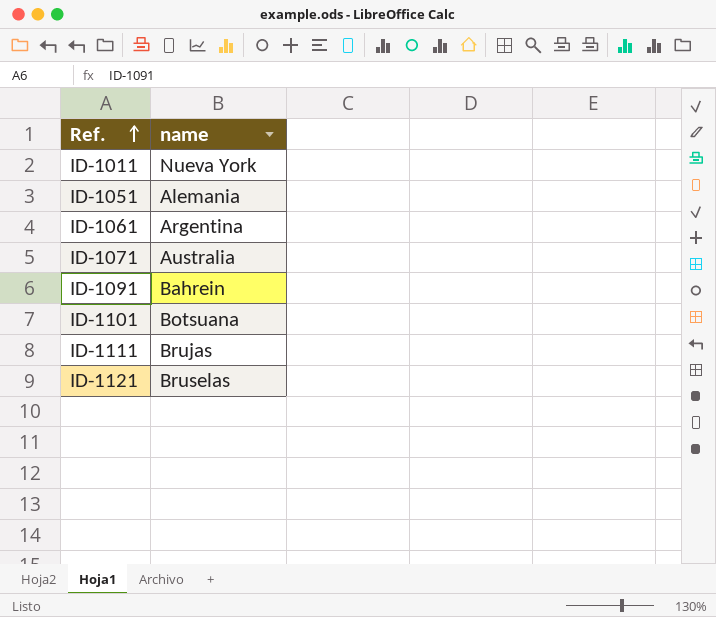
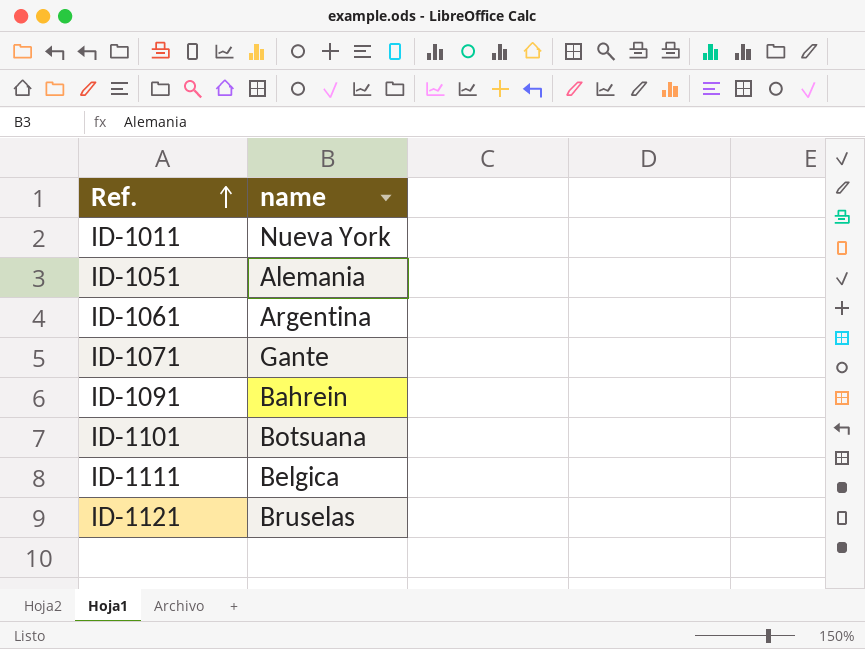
ID-1071 | name: Australia -> Gante
ID-1111 | name: Brujas -> Belgica

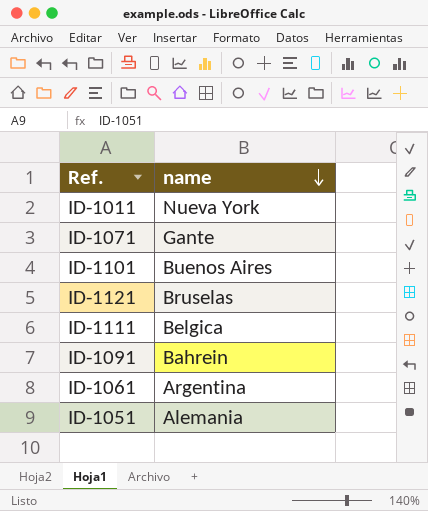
row order: Ref. ascending -> name descending
ID-1101 | name: Botsuana -> Buenos Aires

